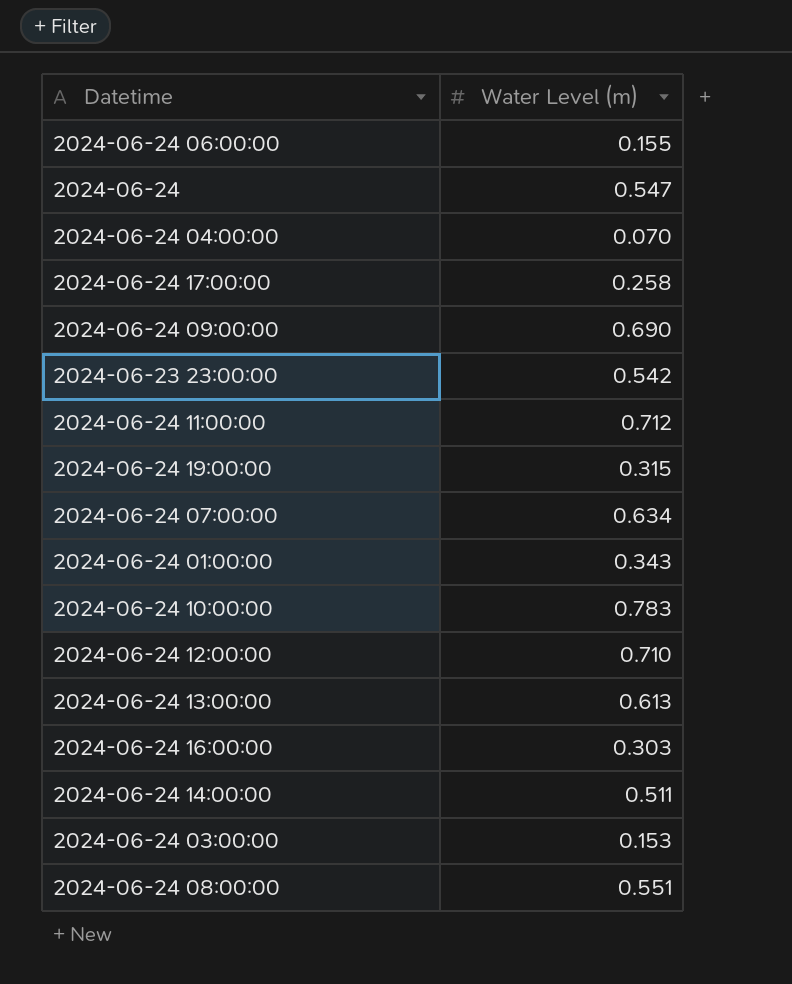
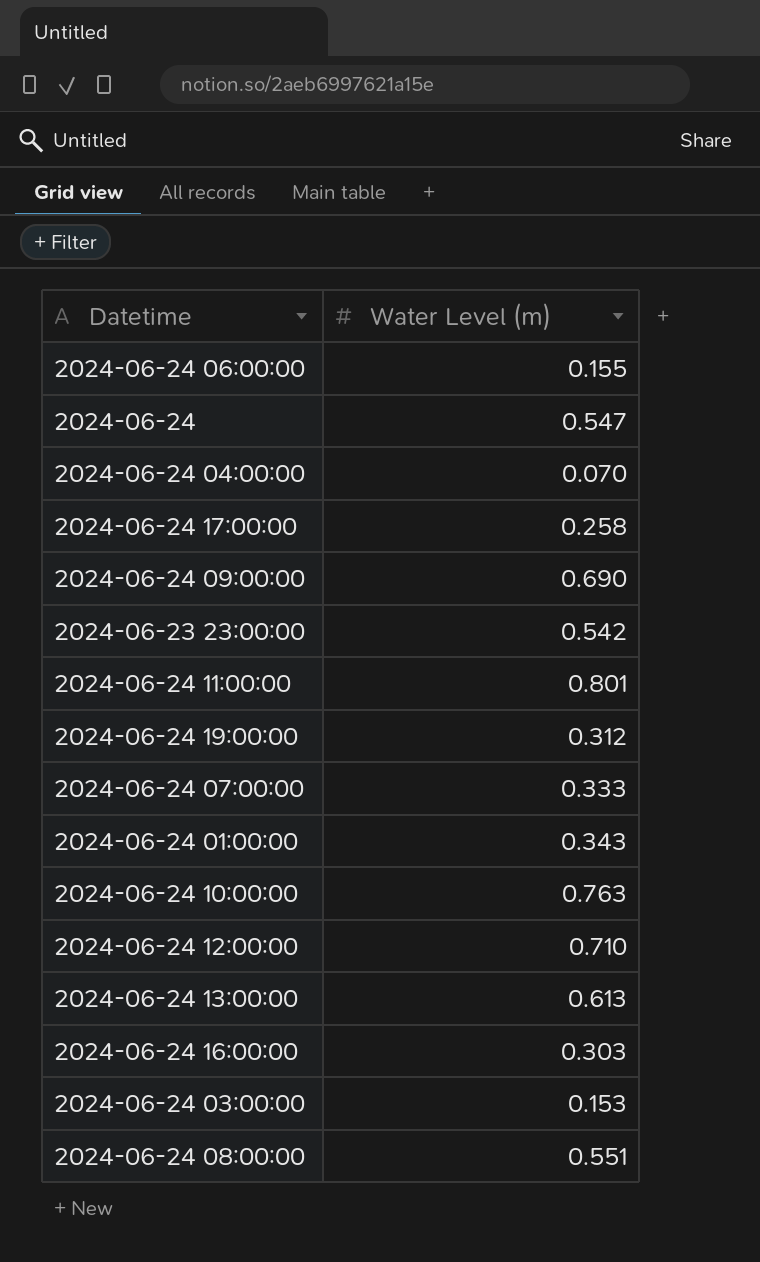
row 2024-06-24 14:00:00: 0.511 -> none
2024-06-24 11:00:00 | Water Level (m): 0.712 -> 0.801
2024-06-24 19:00:00 | Water Level (m): 0.315 -> 0.312
2024-06-24 07:00:00 | Water Level (m): 0.634 -> 0.333
2024-06-24 10:00:00 | Water Level (m): 0.783 -> 0.763

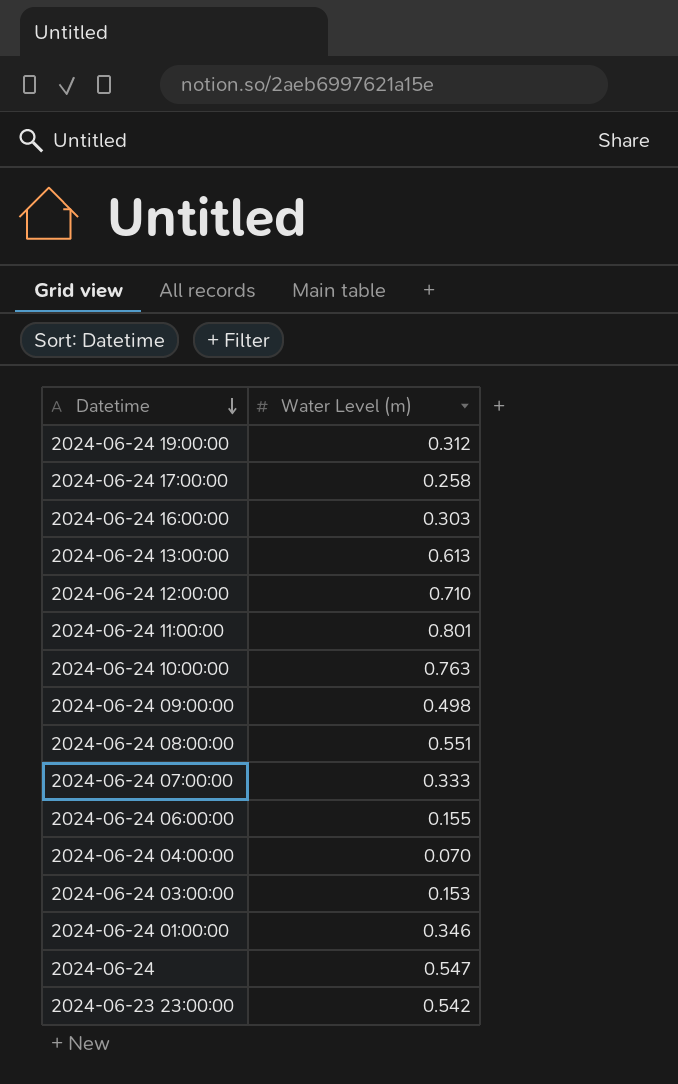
row order: none -> Datetime descending
2024-06-24 09:00:00 | Water Level (m): 0.690 -> 0.498
2024-06-24 01:00:00 | Water Level (m): 0.343 -> 0.346

